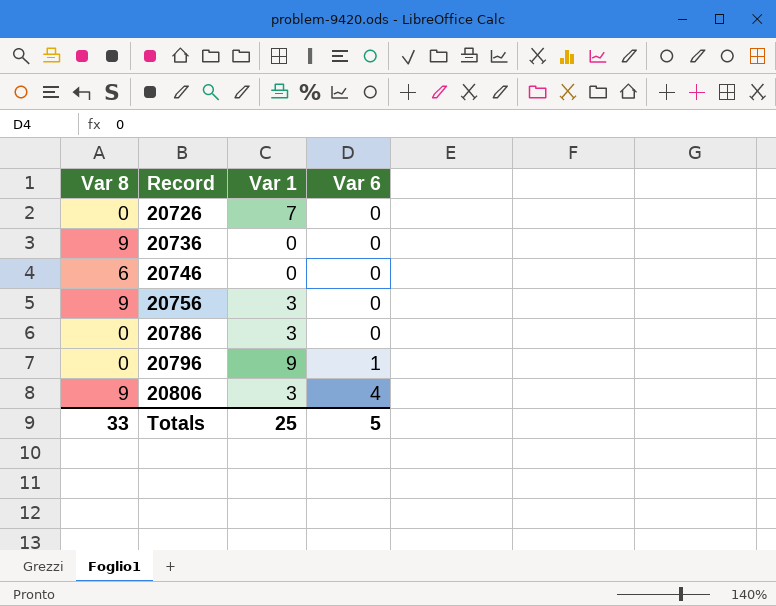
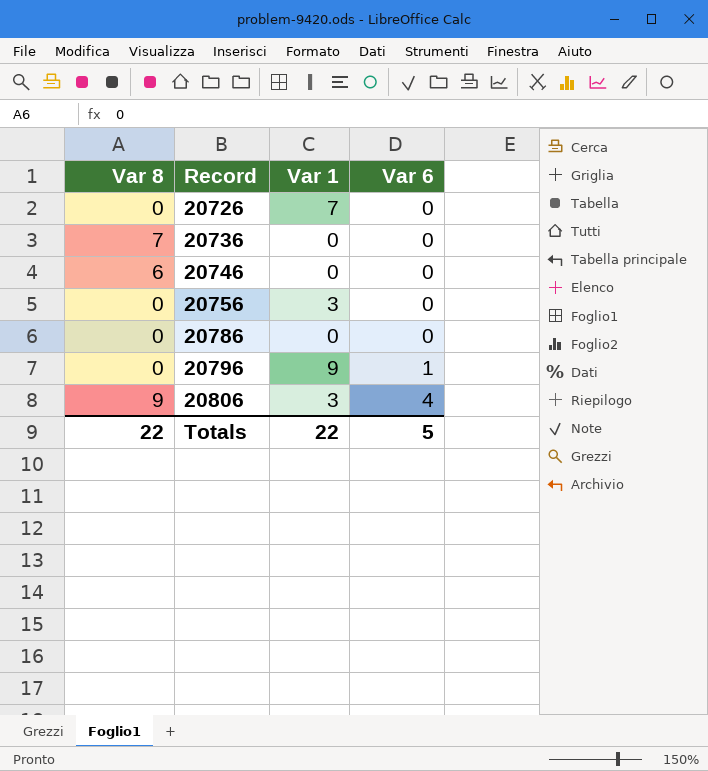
20736 | Var 8: 9 -> 7
20756 | Var 8: 9 -> 0
20786 | Var 1: 3 -> 0
Totals | Var 8: 33 -> 22
Totals | Var 1: 25 -> 22

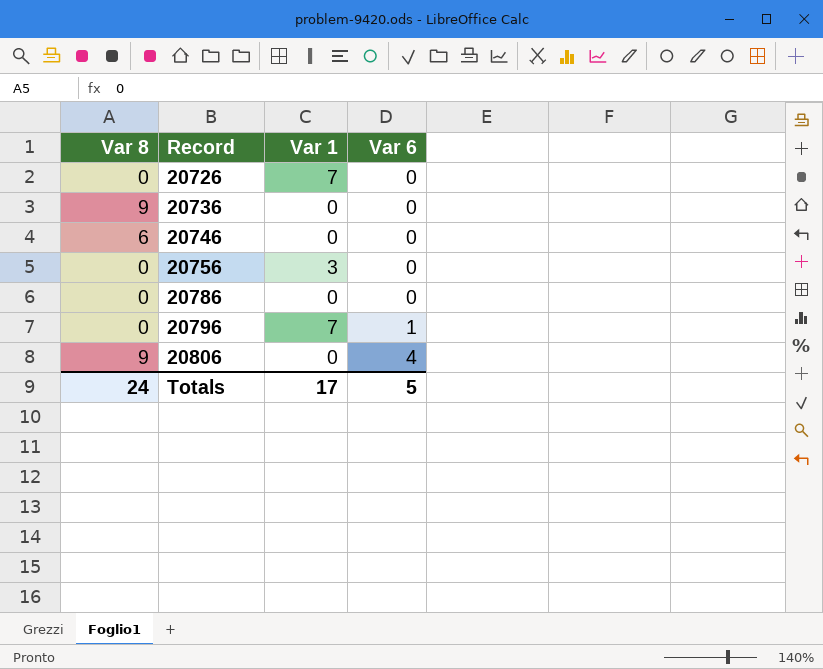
20736 | Var 8: 7 -> 9
20796 | Var 1: 9 -> 7
20806 | Var 1: 3 -> 0
Totals | Var 8: 22 -> 24
Totals | Var 1: 22 -> 17

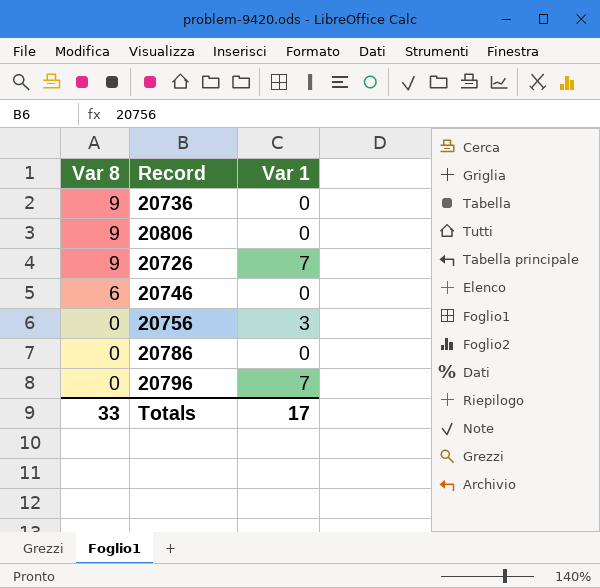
row order: Record ascending -> Var 8 descending
column Var 6 | position: 4 -> none
20726 | Var 8: 0 -> 9
Totals | Var 8: 24 -> 33

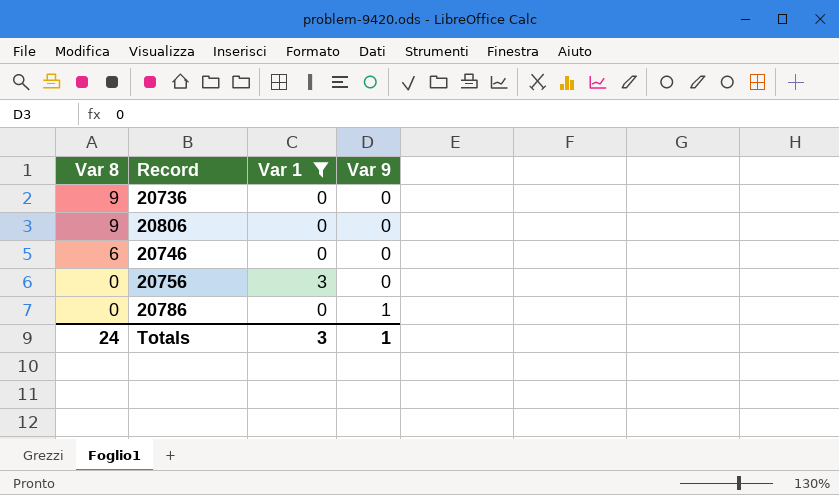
filter: none -> Var 1 != 7
column Var 9 | position: none -> 4
Totals | Var 8: 33 -> 24
Totals | Var 1: 17 -> 3

